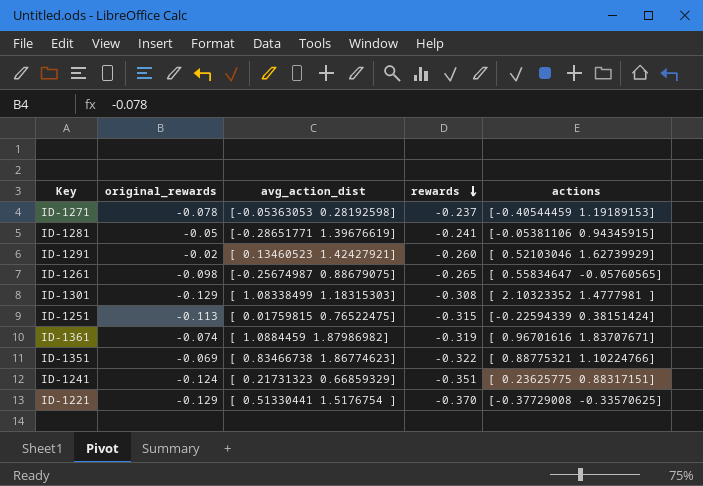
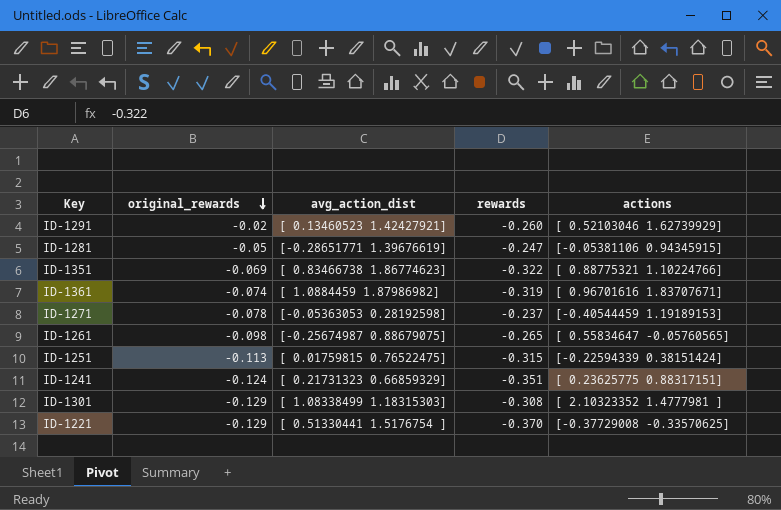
row order: rewards descending -> original_rewards descending
ID-1281 | rewards: -0.241 -> -0.247

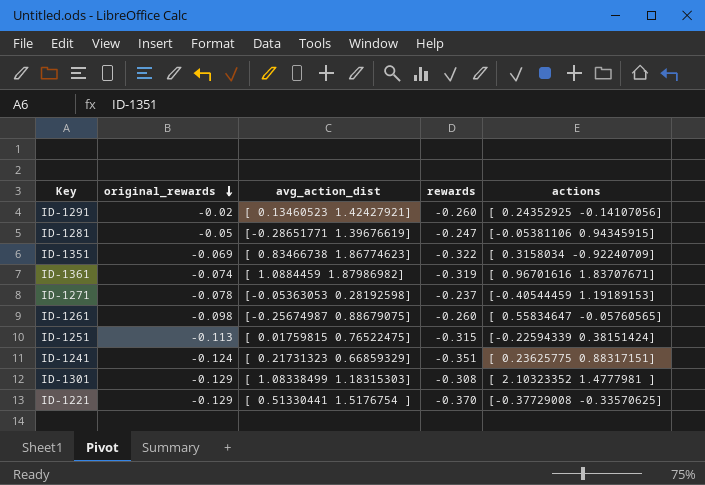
ID-1291 | actions: [ 0.52103046 1.62739929] -> [ 0.24352925 -0.14107056]
ID-1351 | actions: [ 0.88775321 1.10224766] -> [ 0.3158034 -0.92240709]
ID-1261 | rewards: -0.265 -> -0.260

